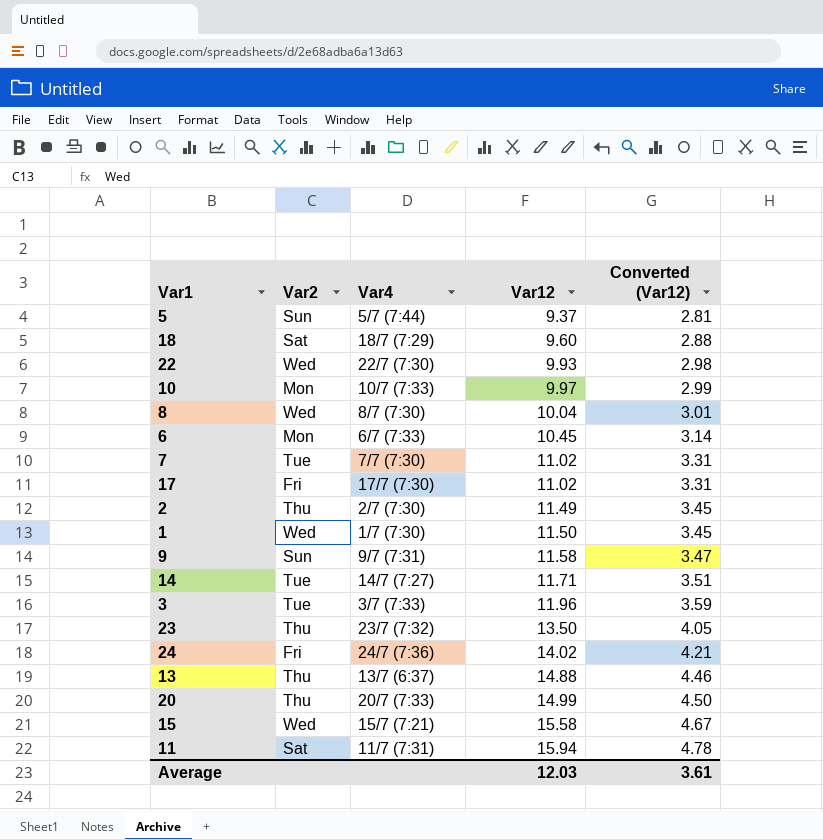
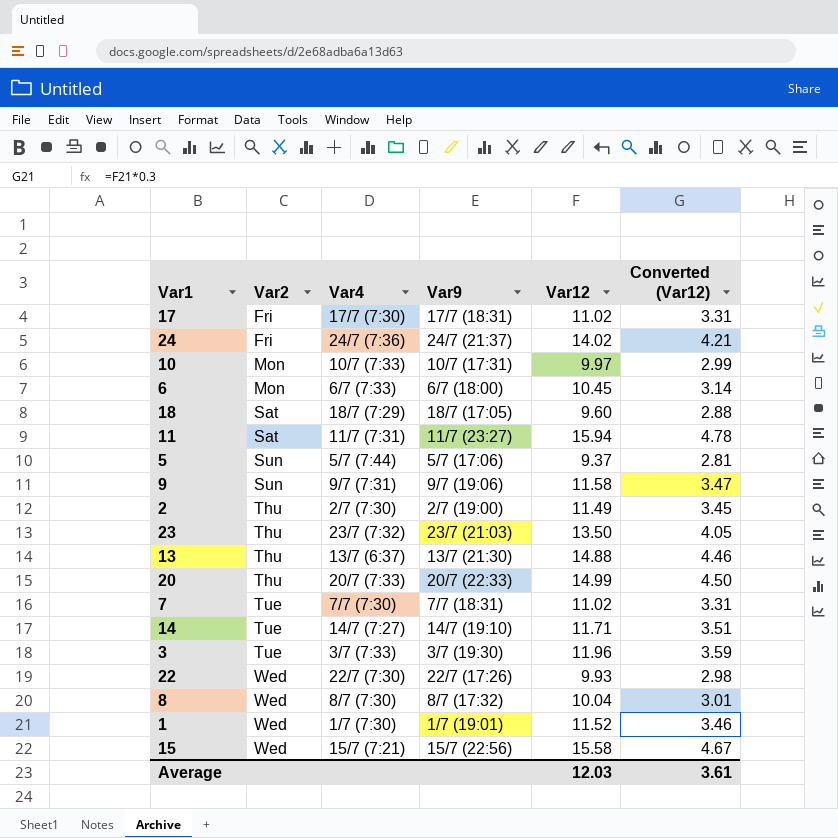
row order: Var12 ascending -> Var2 ascending
column Var9 | position: none -> 4
1 | Var12: 11.50 -> 11.52
1 | Converted (Var12): 3.45 -> 3.46

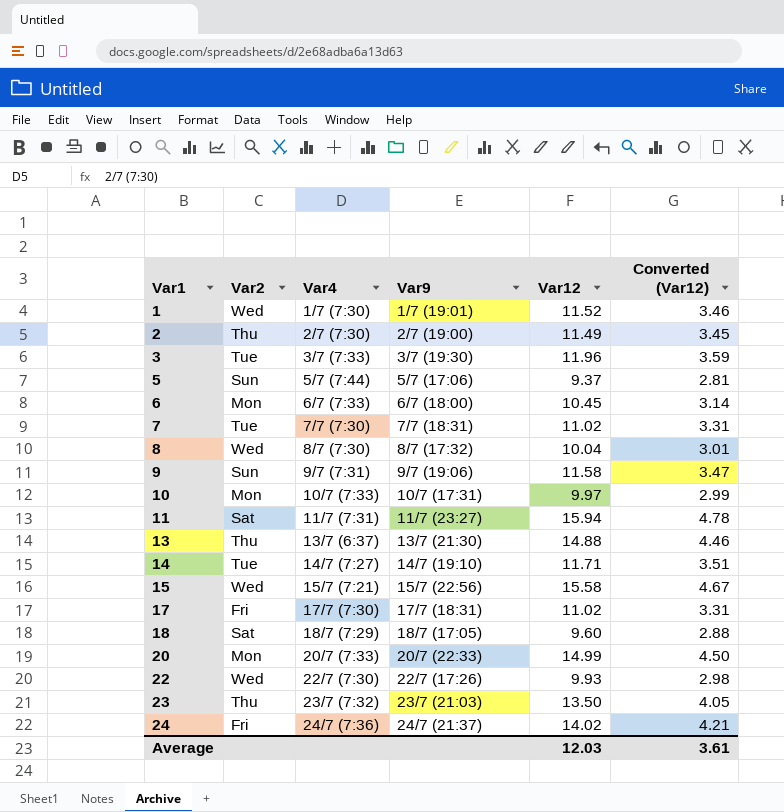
row order: Var2 ascending -> Var1 ascending
20 | Var2: Thu -> Mon

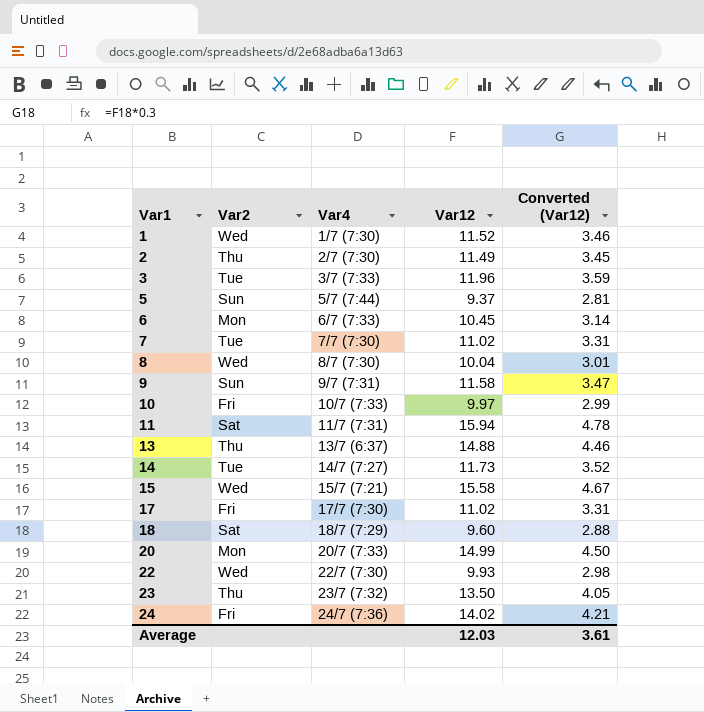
column Var9 | position: 4 -> none
10 | Var2: Mon -> Fri
14 | Var12: 11.71 -> 11.73
14 | Converted (Var12): 3.51 -> 3.52

